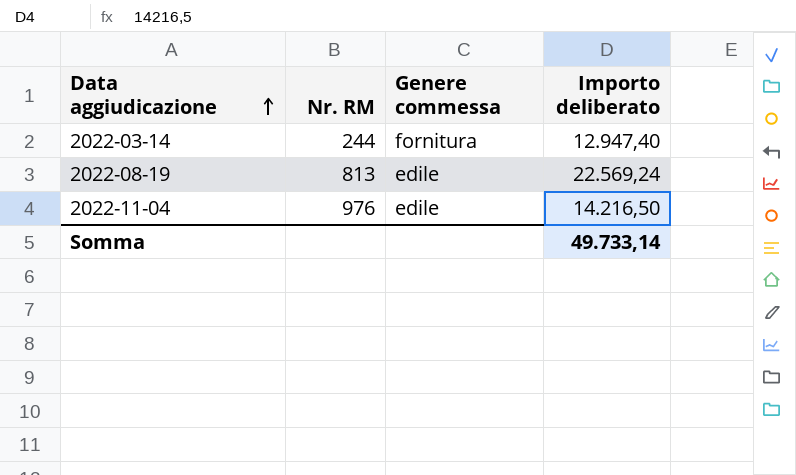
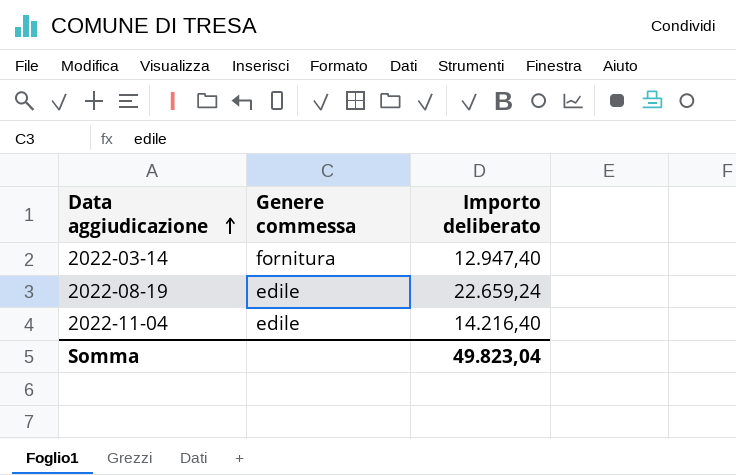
column Nr. RM | position: 2 -> none
2022-08-19 | Importo deliberato: 22.569,24 -> 22.659,24
2022-11-04 | Importo deliberato: 14.216,50 -> 14.216,40
Somma | Importo deliberato: 49.733,14 -> 49.823,04

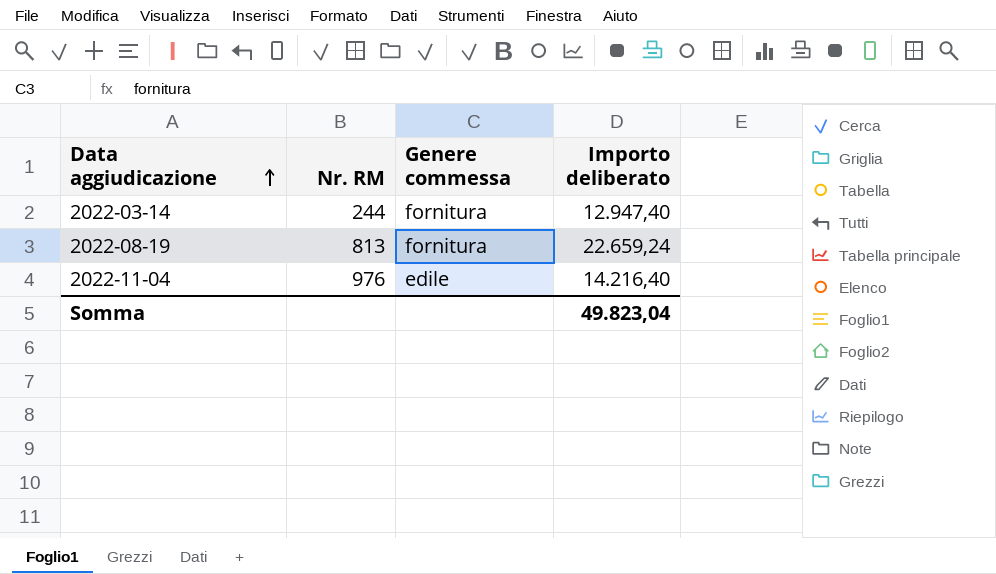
column Nr. RM | position: none -> 2
2022-08-19 | Genere commessa: edile -> fornitura

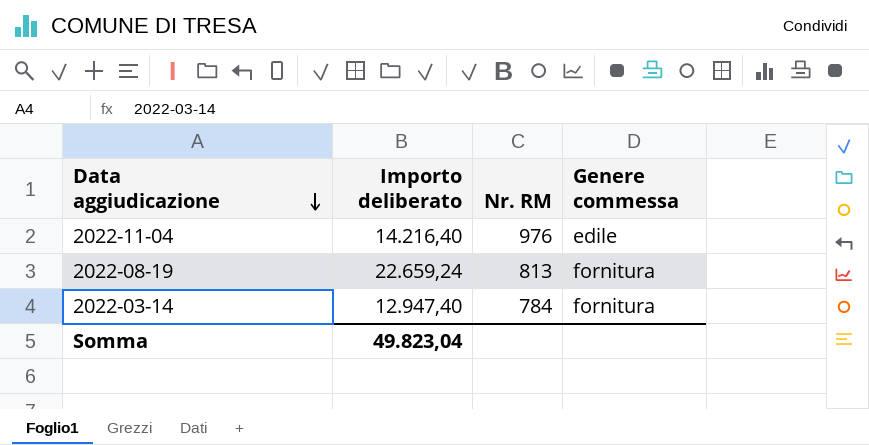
row order: Data aggiudicazione ascending -> Data aggiudicazione descending
column Importo deliberato | position: 4 -> 2
2022-03-14 | Nr. RM: 244 -> 784

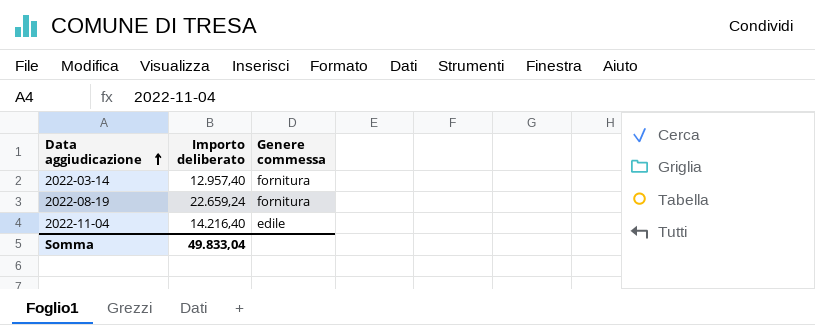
row order: Data aggiudicazione descending -> Data aggiudicazione ascending
column Nr. RM | position: 3 -> none
2022-03-14 | Importo deliberato: 12.947,40 -> 12.957,40
Somma | Importo deliberato: 49.823,04 -> 49.833,04

